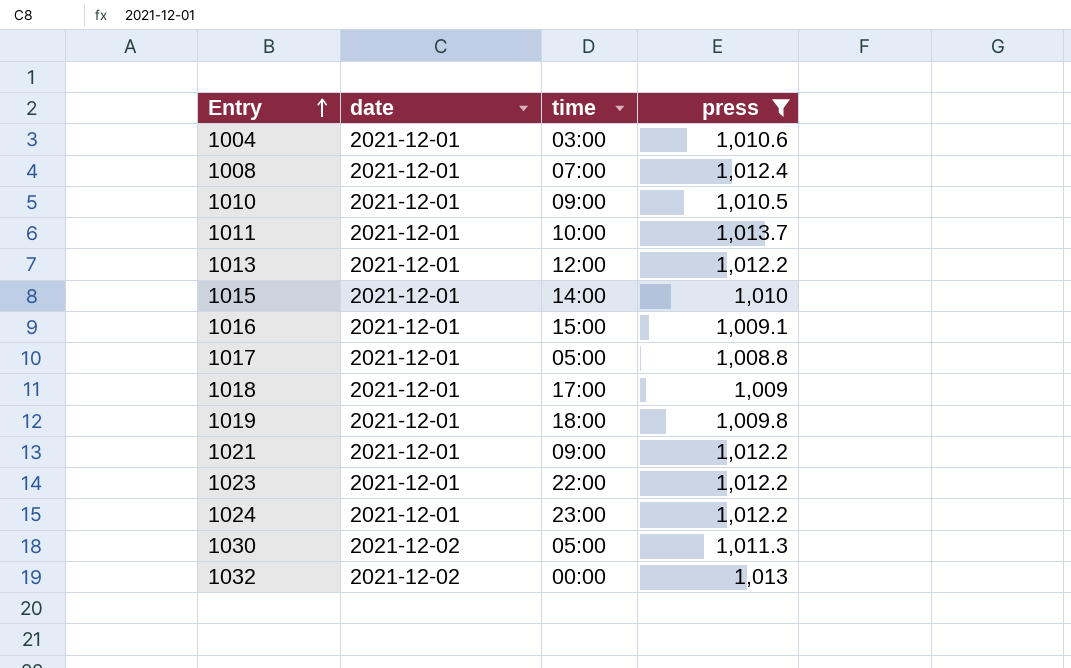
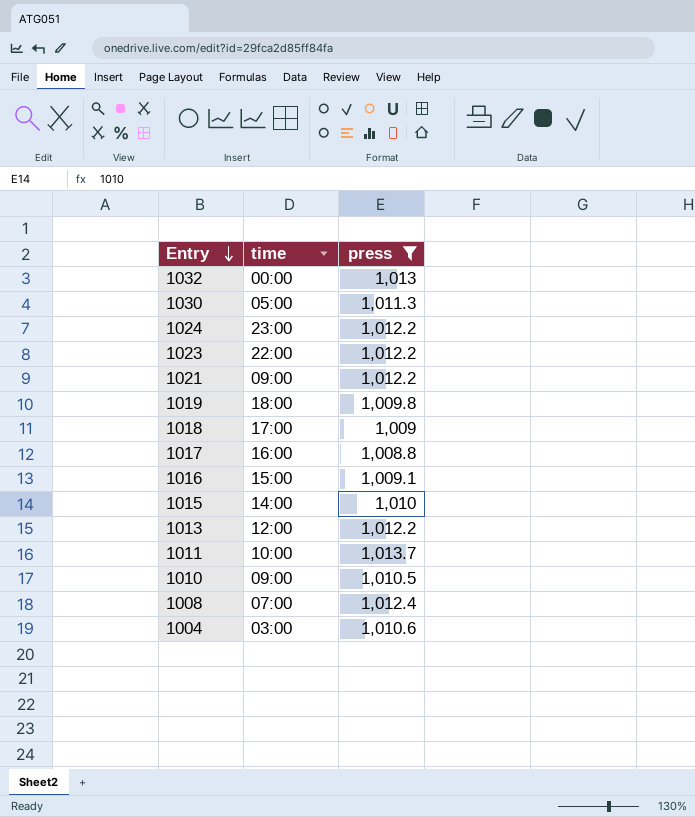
row order: Entry ascending -> Entry descending
column date | position: 2 -> none
1017 | time: 05:00 -> 16:00

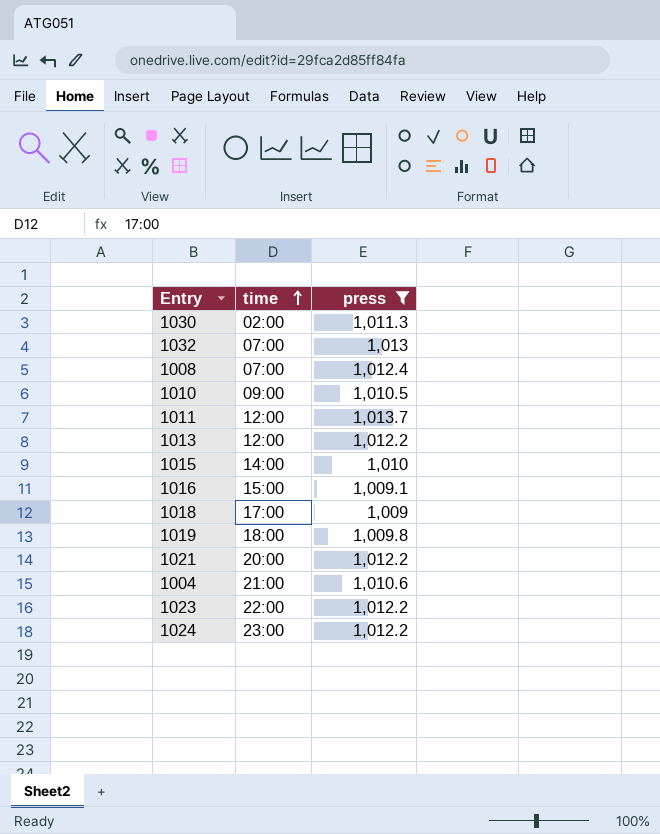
row order: Entry descending -> time ascending
row 1017: 16:00 | 1,008.8 -> none
1030 | time: 05:00 -> 02:00
1032 | time: 00:00 -> 07:00
1011 | time: 10:00 -> 12:00
1021 | time: 09:00 -> 20:00
1004 | time: 03:00 -> 21:00

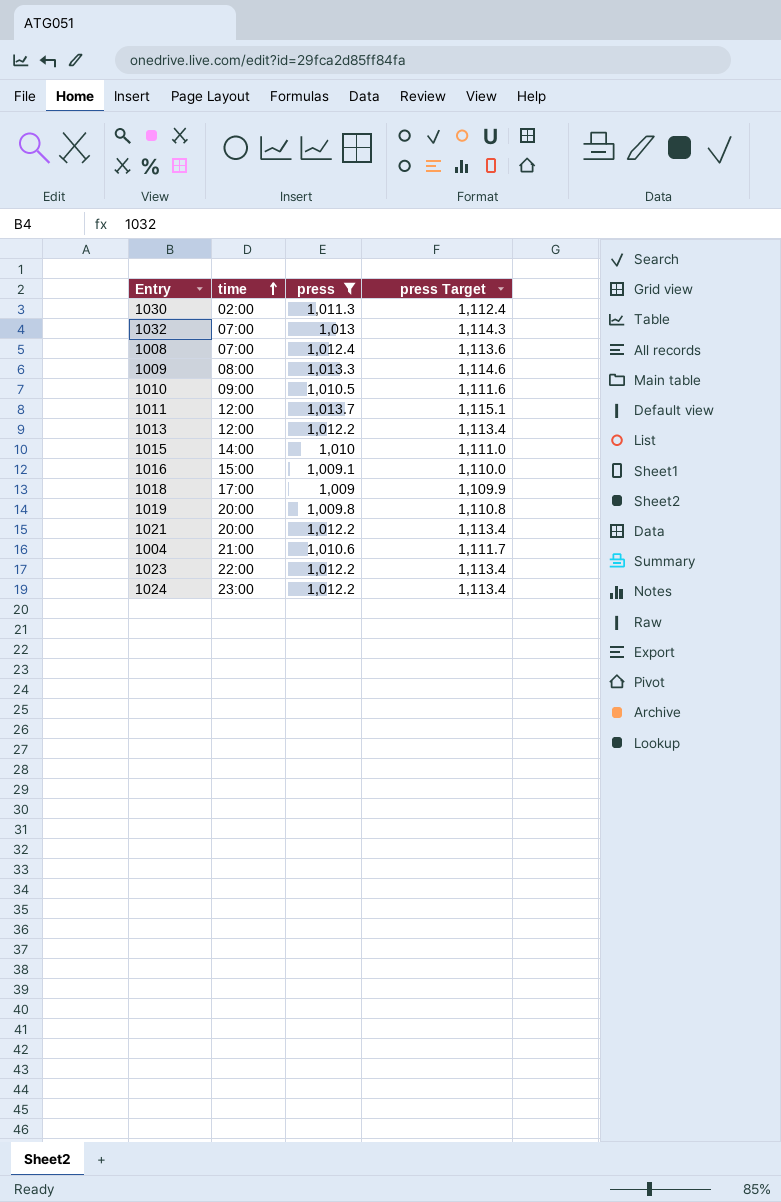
column press Target | formula: none -> [press] * 1.1
row 1009: none -> 08:00 | 1,013.3 | 1,114.6
1019 | time: 18:00 -> 20:00

